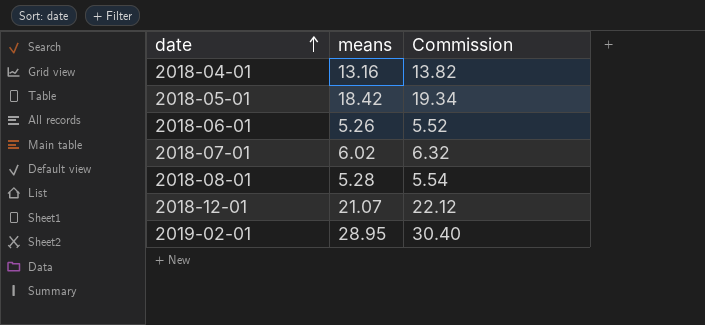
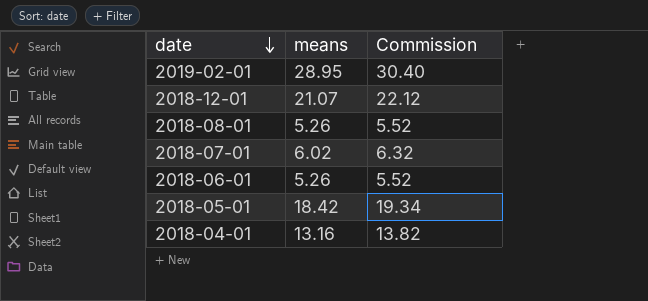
row order: date ascending -> date descending
2018-08-01 | means: 5.28 -> 5.26
2018-08-01 | Commission: 5.54 -> 5.52

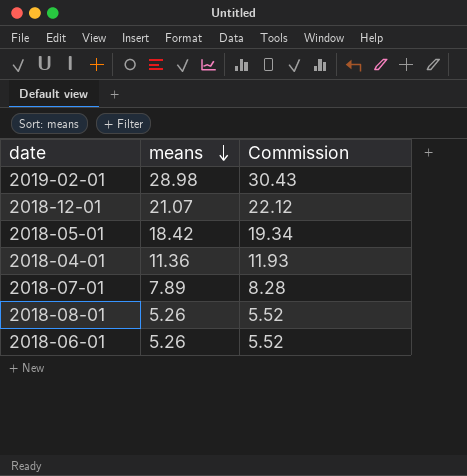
row order: date descending -> means descending
2019-02-01 | means: 28.95 -> 28.98
2019-02-01 | Commission: 30.40 -> 30.43
2018-04-01 | means: 13.16 -> 11.36
2018-04-01 | Commission: 13.82 -> 11.93
2018-07-01 | means: 6.02 -> 7.89
2018-07-01 | Commission: 6.32 -> 8.28

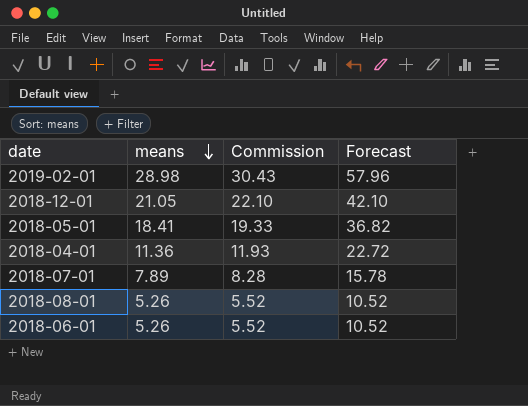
column Forecast | formula: none -> [means] * 2
2018-12-01 | means: 21.07 -> 21.05
2018-12-01 | Commission: 22.12 -> 22.10
2018-05-01 | means: 18.42 -> 18.41
2018-05-01 | Commission: 19.34 -> 19.33

